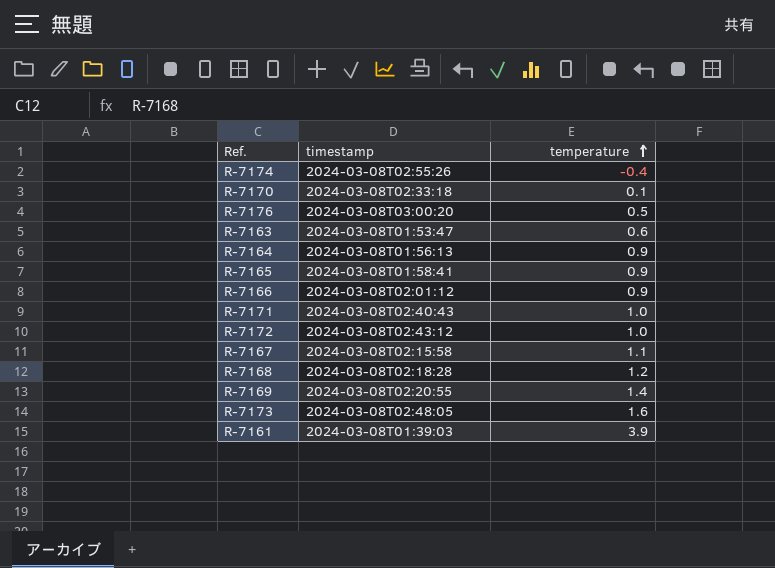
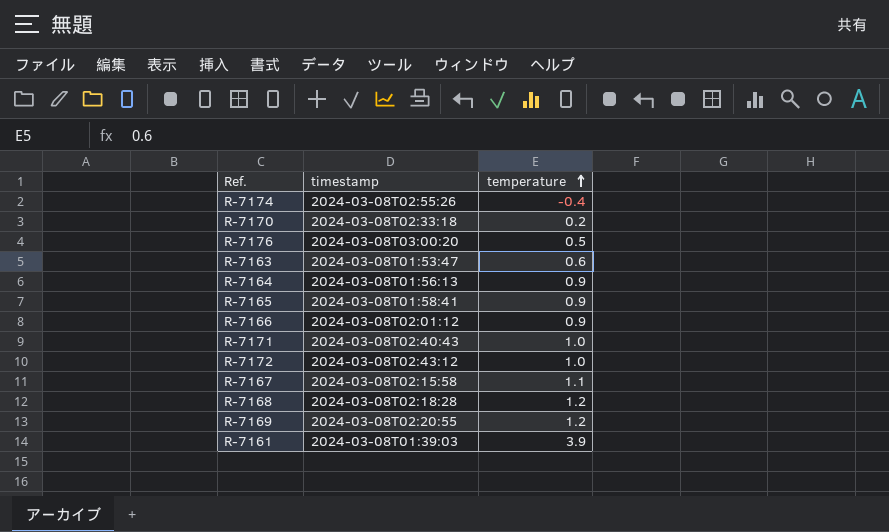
row R-7173: 2024-03-08T02:48:05 | 1.6 -> none
R-7170 | temperature: 0.1 -> 0.2
R-7169 | temperature: 1.4 -> 1.2

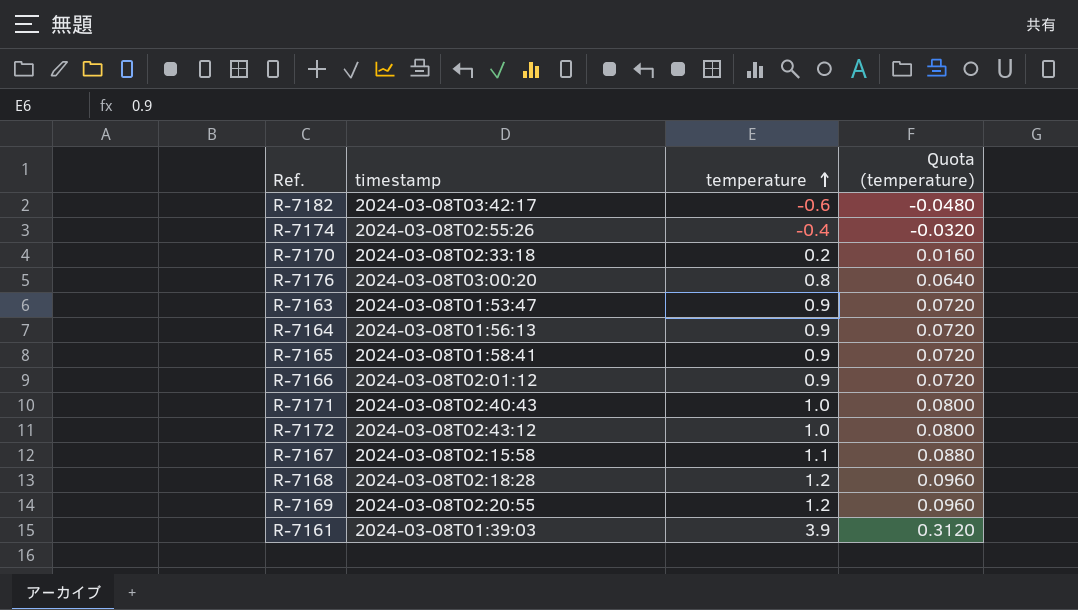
column Quota (temperature) | formula: none -> [temperature] * 0.08
row R-7182: none -> 2024-03-08T03:42:17 | -0.6 | -0.0480
R-7176 | temperature: 0.5 -> 0.8
R-7163 | temperature: 0.6 -> 0.9

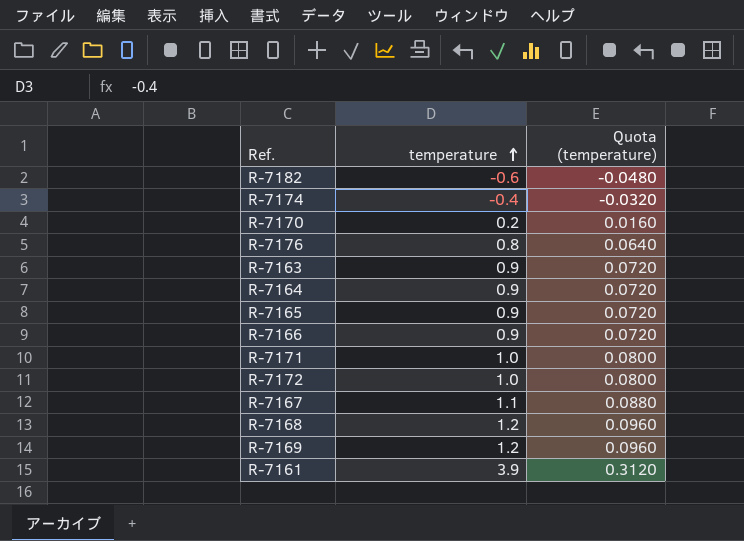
column timestamp | position: 2 -> none

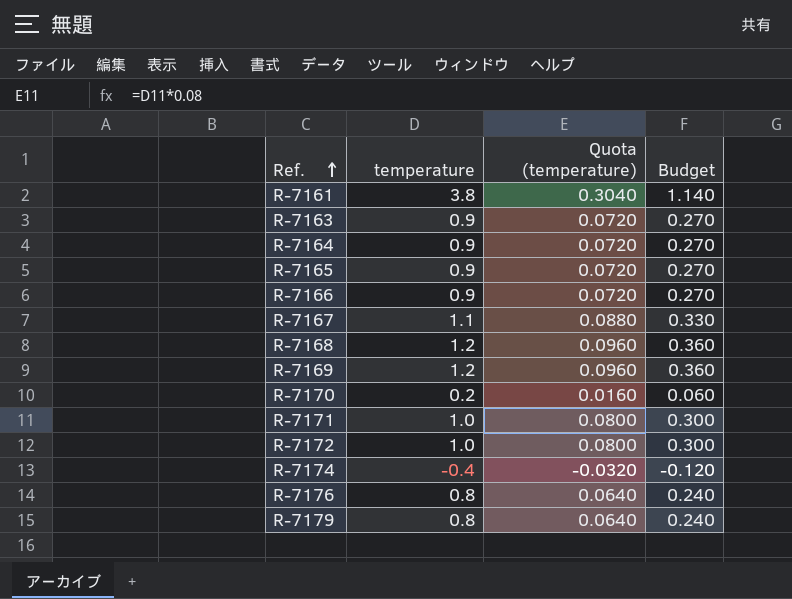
row order: temperature ascending -> Ref. ascending
column Budget | formula: none -> [temperature] * 0.3
row R-7182: -0.6 | -0.0480 -> none
R-7161 | temperature: 3.9 -> 3.8
R-7161 | Quota (temperature): 0.3120 -> 0.3040
row R-7179: none -> 0.8 | 0.0640 | 0.240

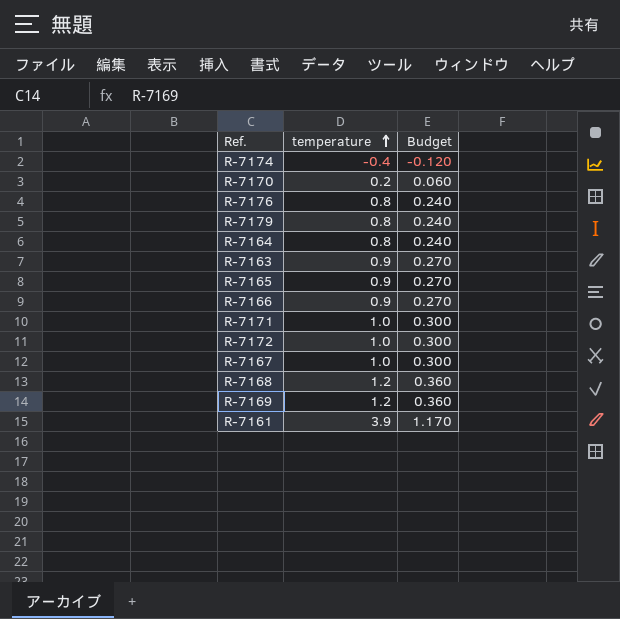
row order: Ref. ascending -> temperature ascending
column Quota (temperature) | formula: [temperature] * 0.08 -> none
R-7164 | temperature: 0.9 -> 0.8
R-7164 | Budget: 0.270 -> 0.240
R-7167 | temperature: 1.1 -> 1.0
R-7167 | Budget: 0.330 -> 0.300
R-7161 | temperature: 3.8 -> 3.9
R-7161 | Budget: 1.140 -> 1.170

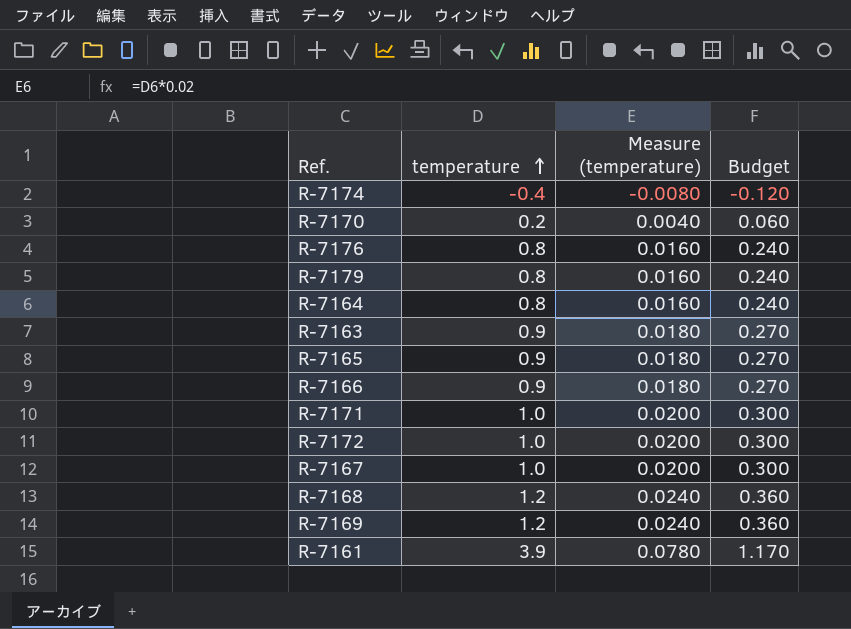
column Measure (temperature) | formula: none -> [temperature] * 0.02

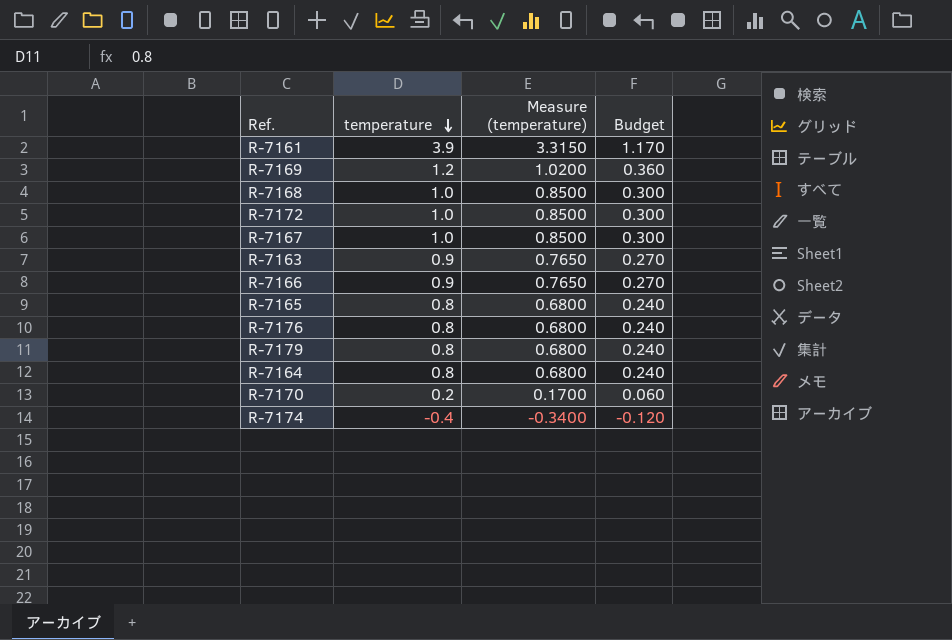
row order: temperature ascending -> temperature descending
column Measure (temperature) | formula: [temperature] * 0.02 -> [temperature] * 0.85
row R-7171: 1.0 | 0.0200 | 0.300 -> none
R-7168 | temperature: 1.2 -> 1.0
R-7168 | Budget: 0.360 -> 0.300
R-7165 | temperature: 0.9 -> 0.8
R-7165 | Budget: 0.270 -> 0.240

